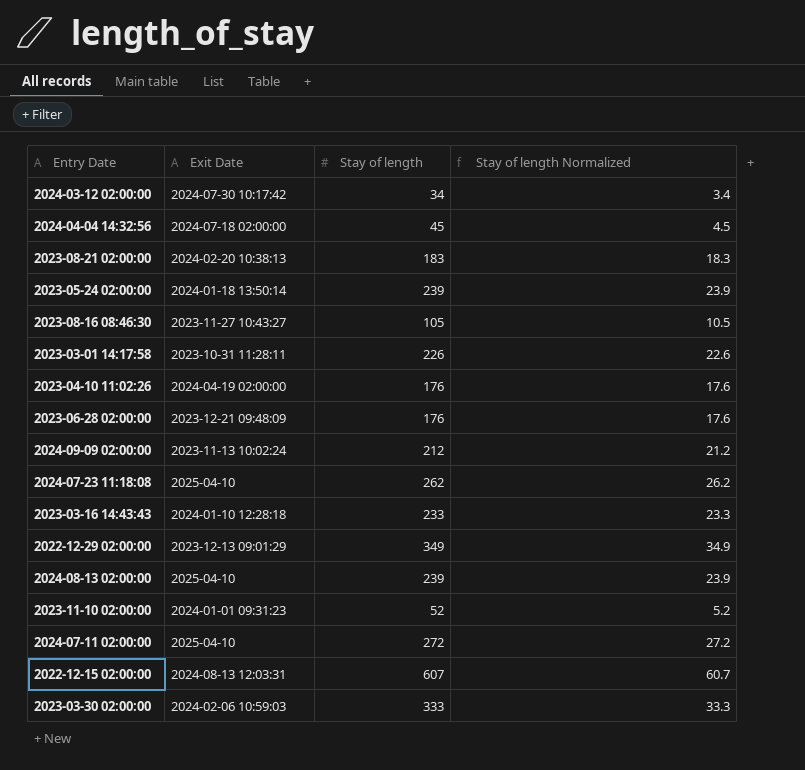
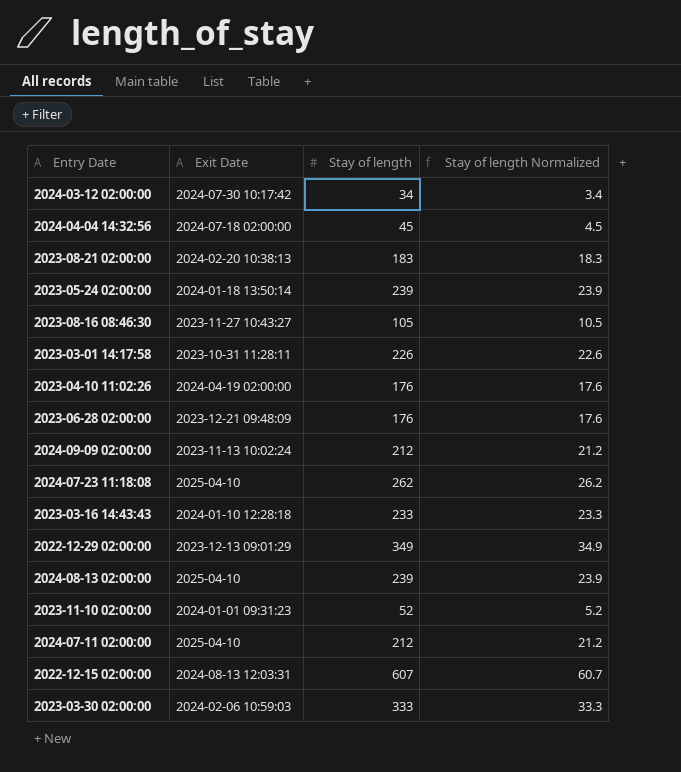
2024-07-11 02:00:00 | Stay of length: 272 -> 212
2024-07-11 02:00:00 | Stay of length Normalized: 27.2 -> 21.2

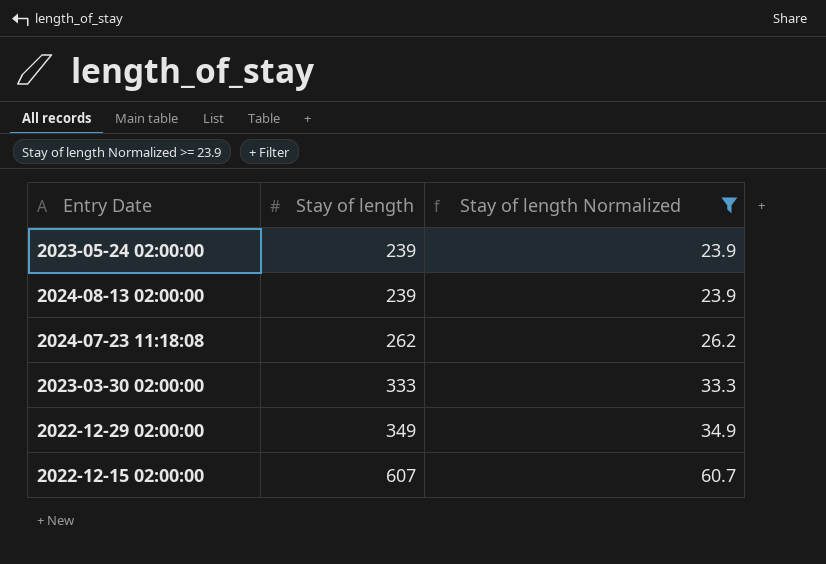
filter: none -> Stay of length Normalized >= 23.9
row order: none -> Stay of length ascending
column Exit Date | position: 2 -> none

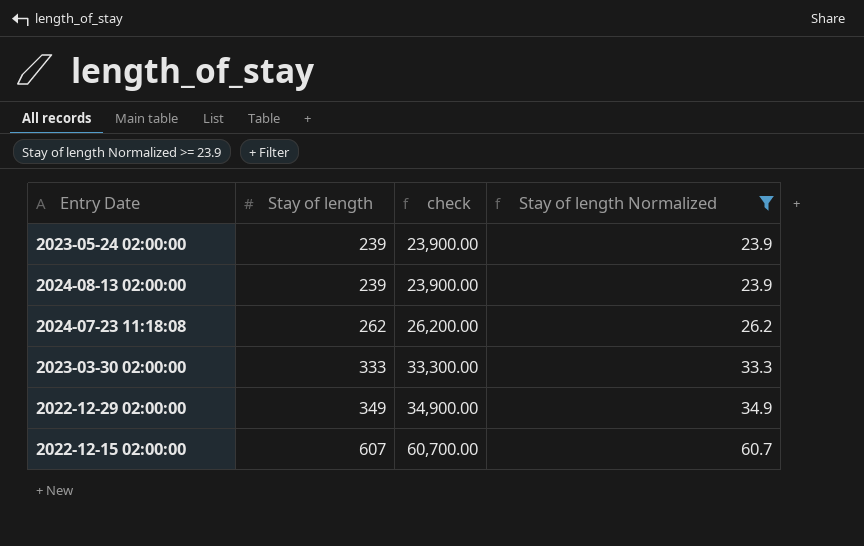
column check | formula: none -> [Stay of length] * 100

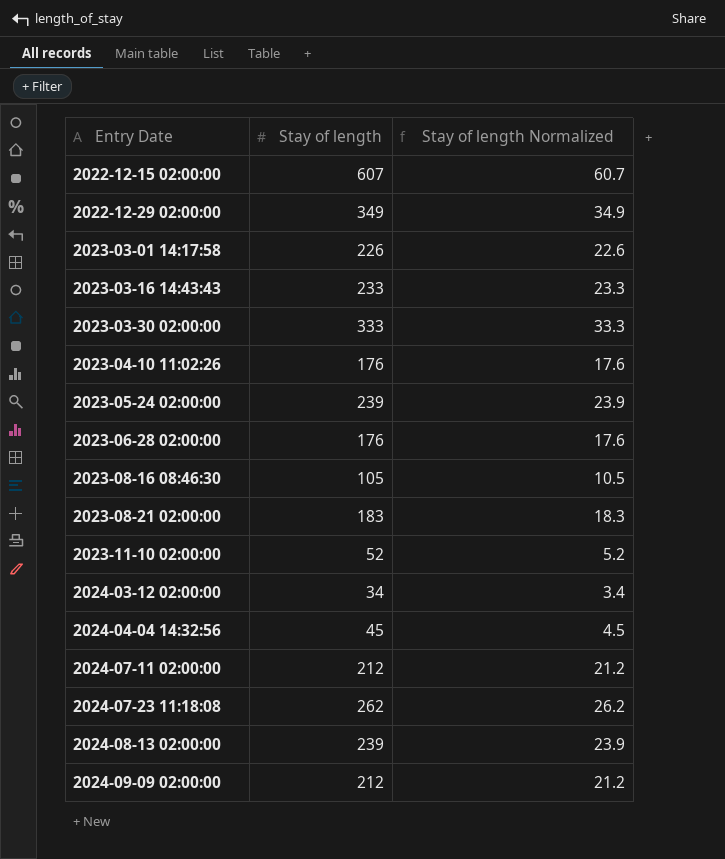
filter: Stay of length Normalized >= 23.9 -> none
row order: Stay of length ascending -> Entry Date ascending
column check | formula: [Stay of length] * 100 -> none

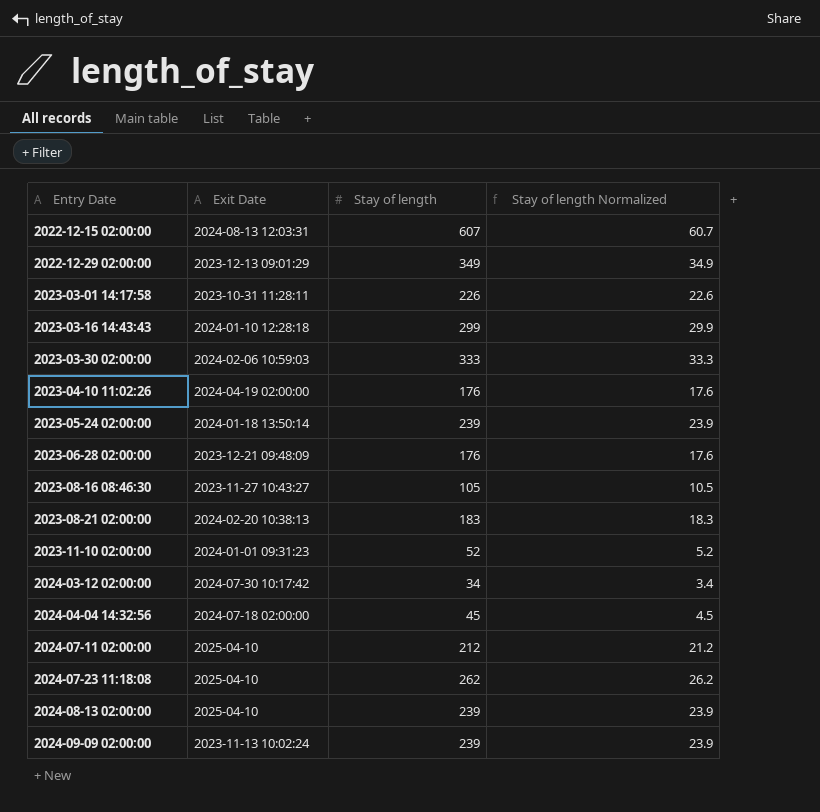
column Exit Date | position: none -> 2
2023-03-16 14:43:43 | Stay of length: 233 -> 299
2023-03-16 14:43:43 | Stay of length Normalized: 23.3 -> 29.9
2024-09-09 02:00:00 | Stay of length: 212 -> 239
2024-09-09 02:00:00 | Stay of length Normalized: 21.2 -> 23.9

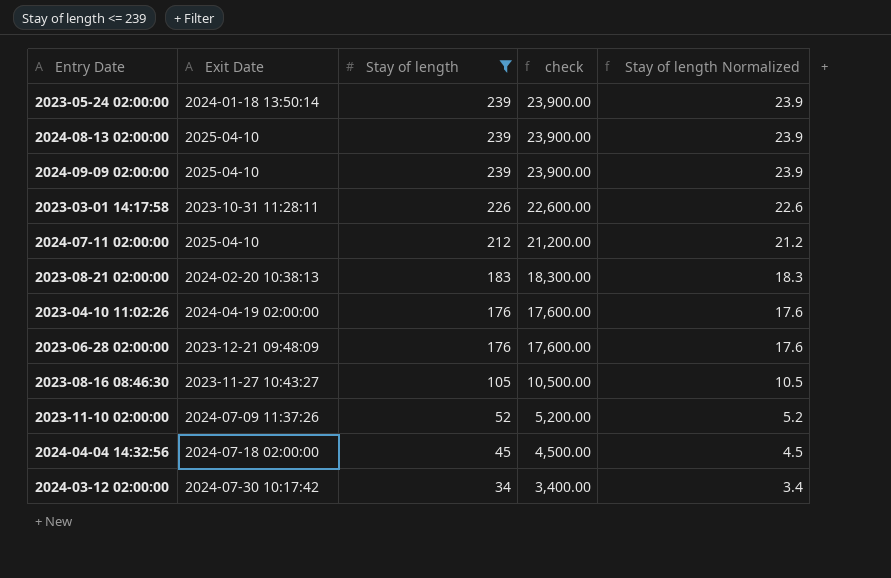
filter: none -> Stay of length <= 239
row order: Entry Date ascending -> Stay of length descending
column check | formula: none -> [Stay of length] * 100
2024-09-09 02:00:00 | Exit Date: 2023-11-13 10:02:24 -> 2025-04-10
2023-11-10 02:00:00 | Exit Date: 2024-01-01 09:31:23 -> 2024-07-09 11:37:26

